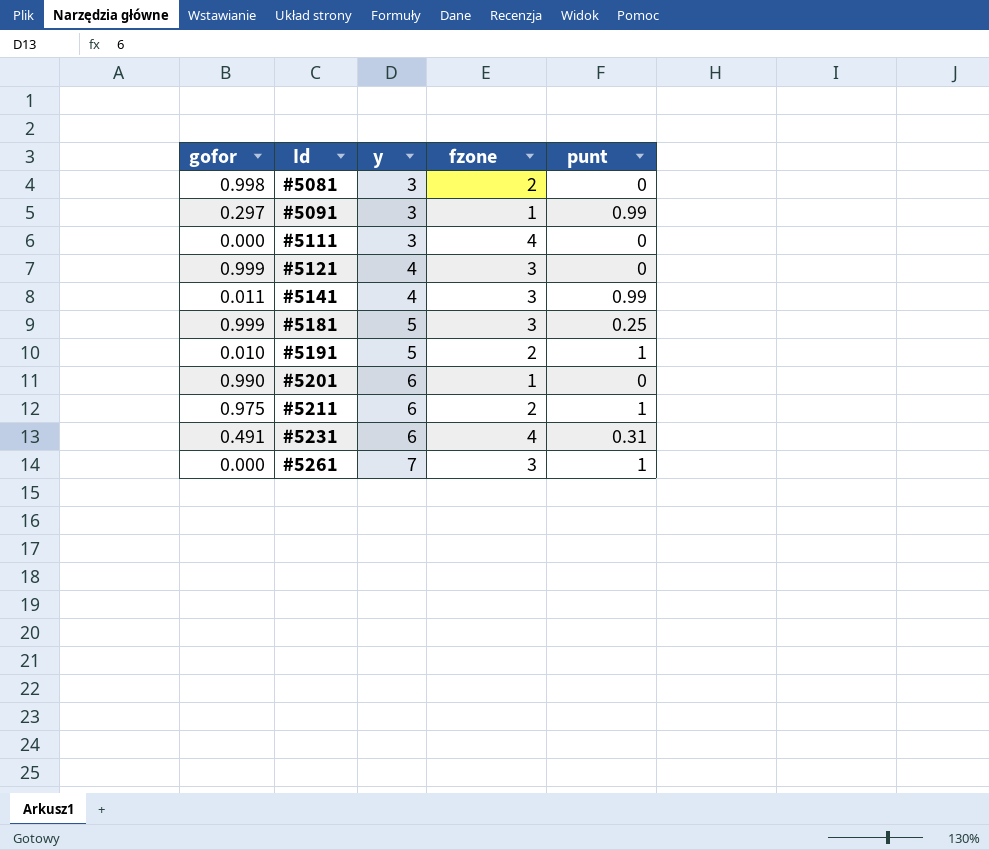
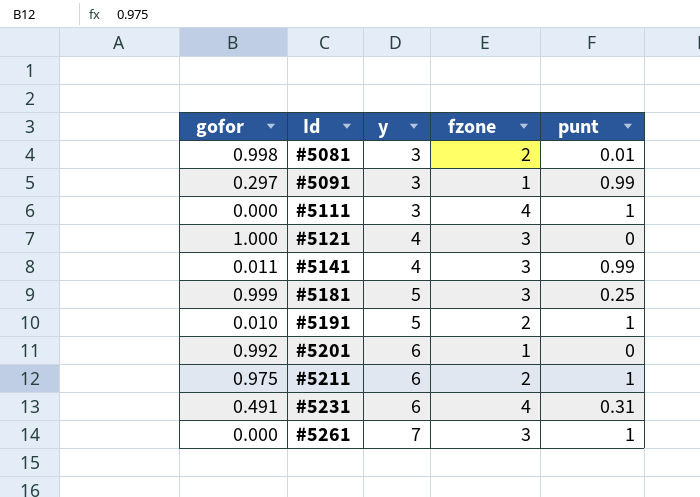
#5081 | punt: 0 -> 0.01
#5111 | punt: 0 -> 1
#5121 | gofor: 0.999 -> 1.000
#5201 | gofor: 0.990 -> 0.992

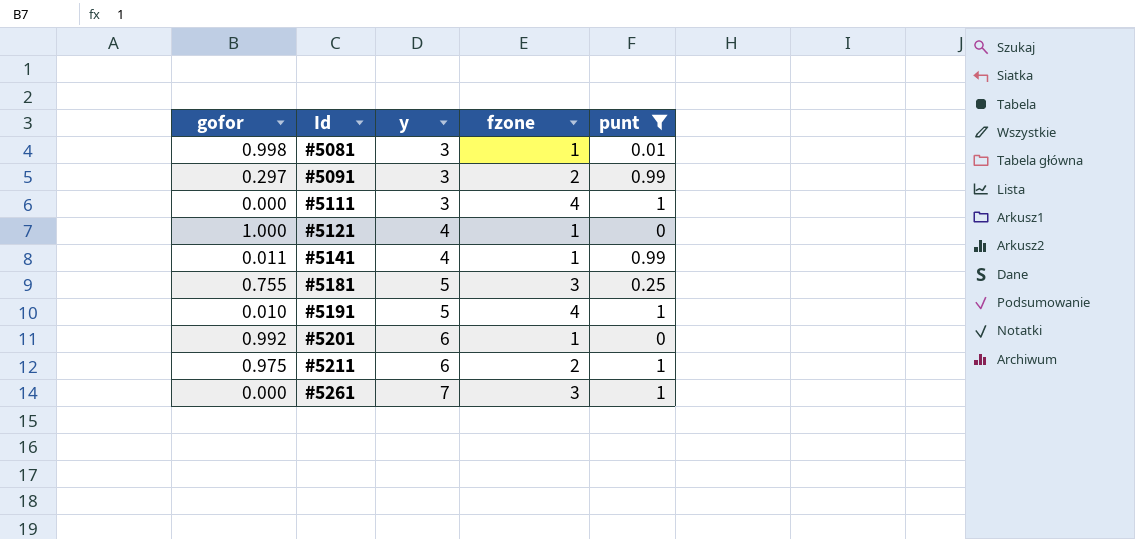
filter: none -> punt != 0.31
#5081 | fzone: 2 -> 1
#5091 | fzone: 1 -> 2
#5121 | fzone: 3 -> 1
#5141 | fzone: 3 -> 1
#5181 | gofor: 0.999 -> 0.755
#5191 | fzone: 2 -> 4

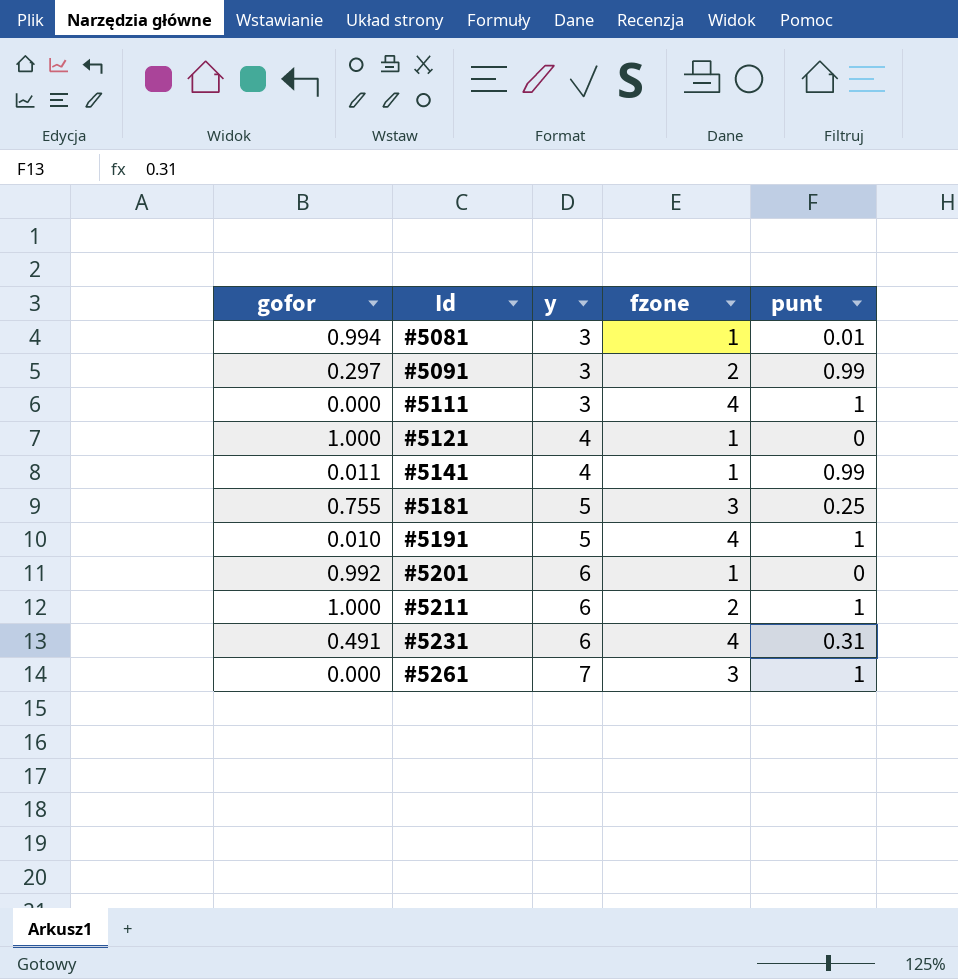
filter: punt != 0.31 -> none
#5081 | gofor: 0.998 -> 0.994
#5211 | gofor: 0.975 -> 1.000

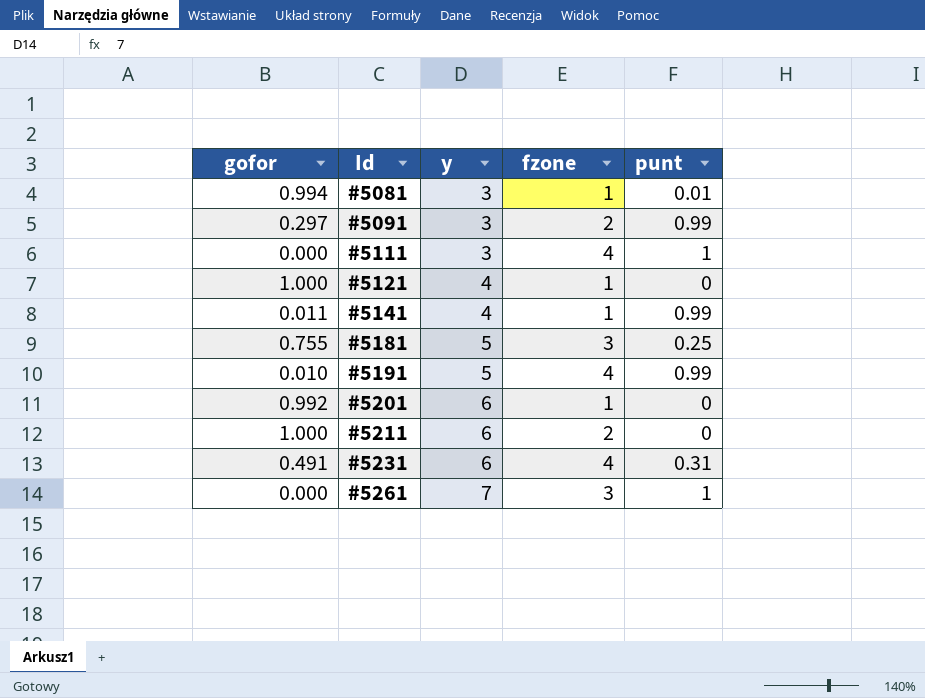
#5191 | punt: 1 -> 0.99
#5211 | punt: 1 -> 0

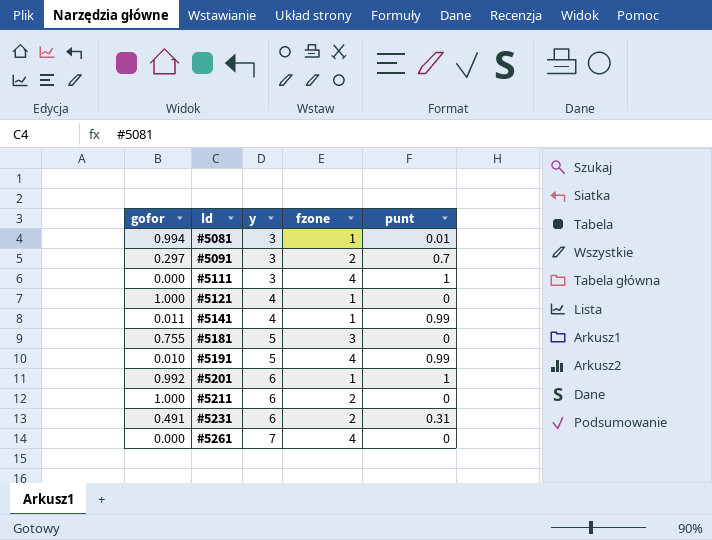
#5091 | punt: 0.99 -> 0.7
#5181 | punt: 0.25 -> 0
#5201 | punt: 0 -> 1
#5231 | fzone: 4 -> 2
#5261 | fzone: 3 -> 4
#5261 | punt: 1 -> 0

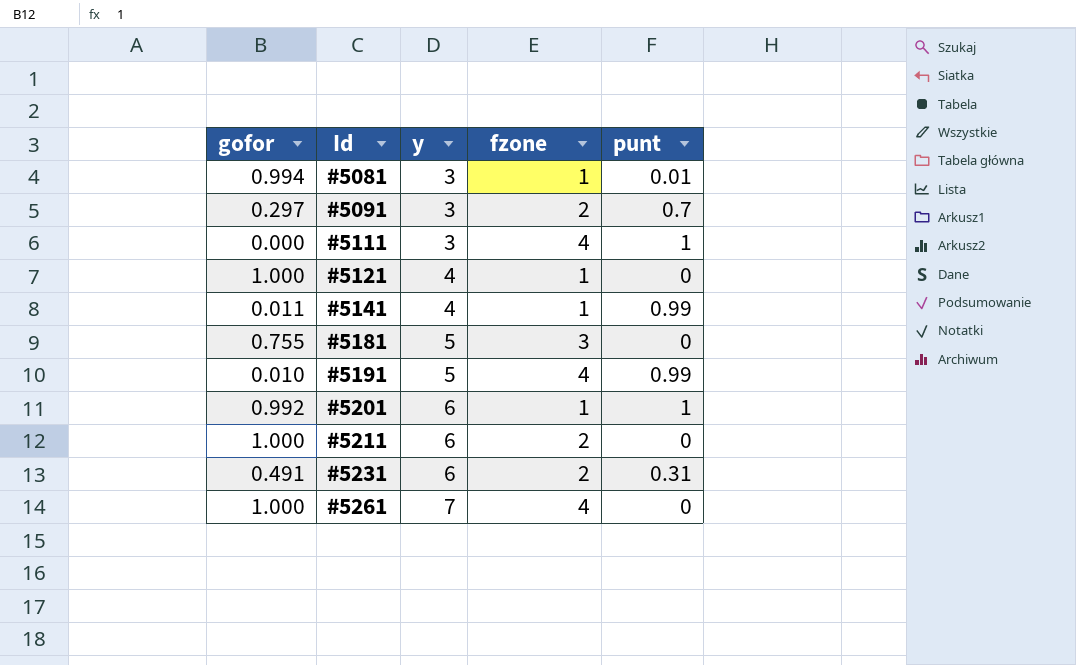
#5261 | gofor: 0.000 -> 1.000

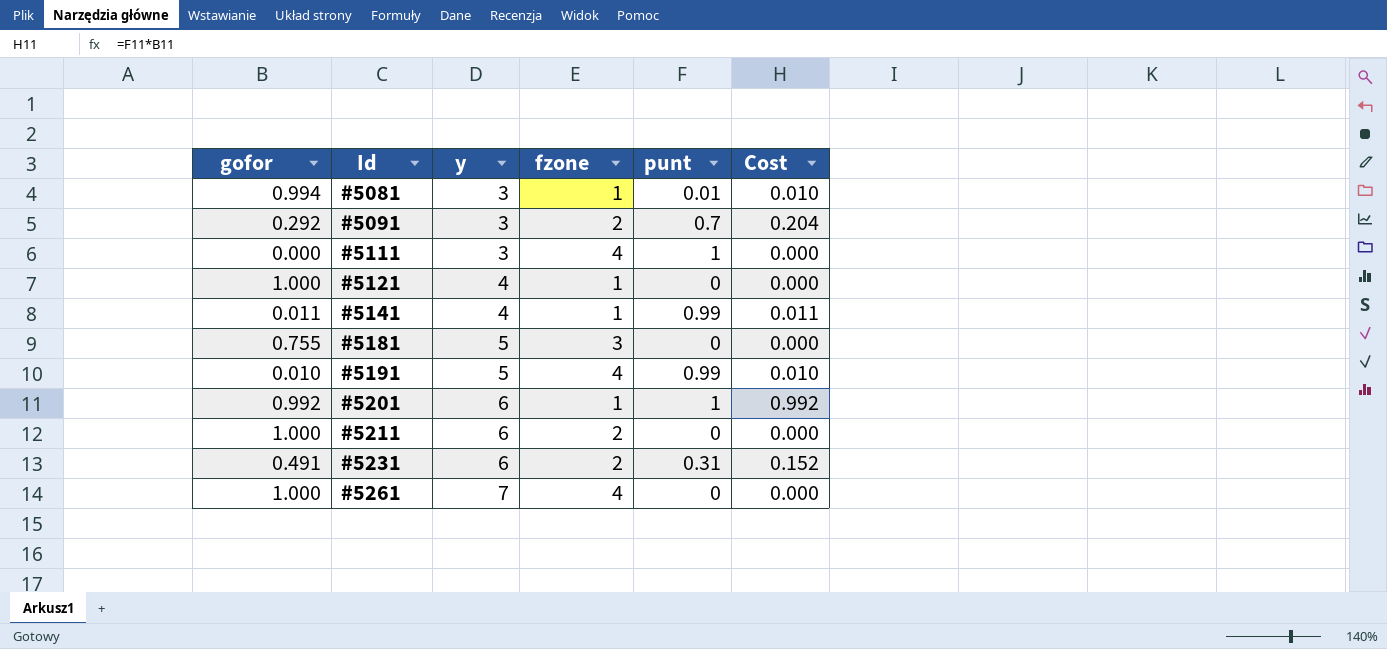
column Cost | formula: none -> [gofor] * [punt]
#5091 | gofor: 0.297 -> 0.292

